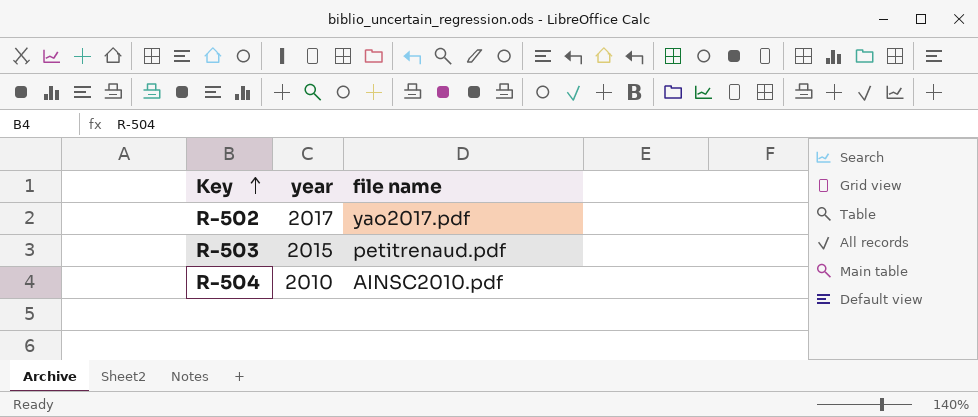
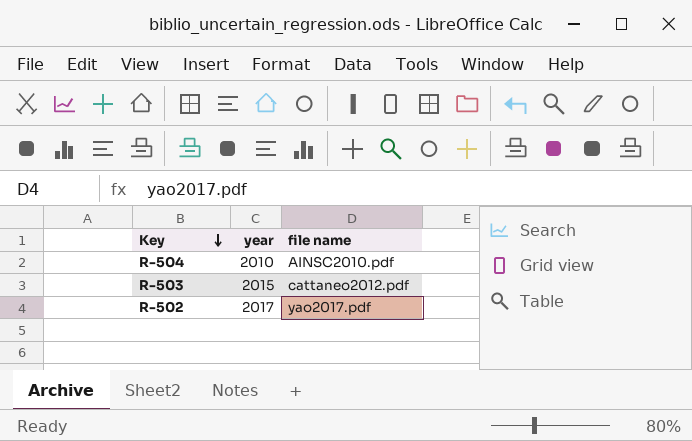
row order: Key ascending -> Key descending
R-503 | file name: petitrenaud.pdf -> cattaneo2012.pdf

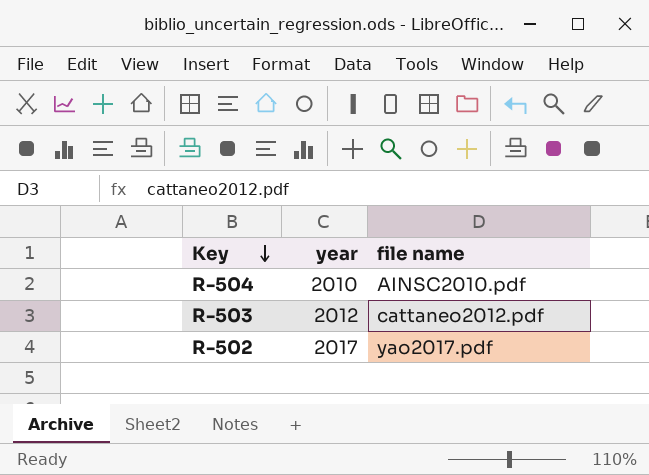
R-503 | year: 2015 -> 2012

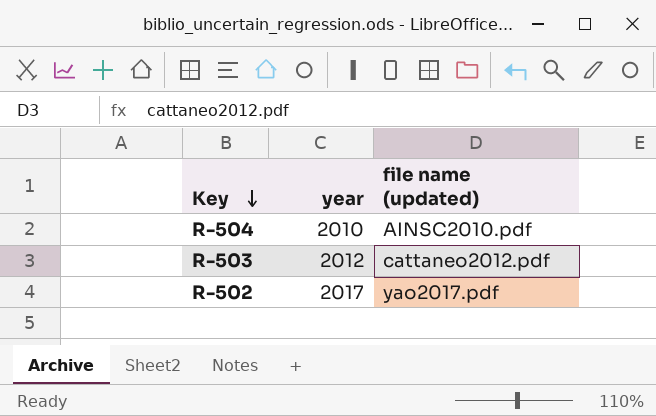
column name: file name -> file name (updated)

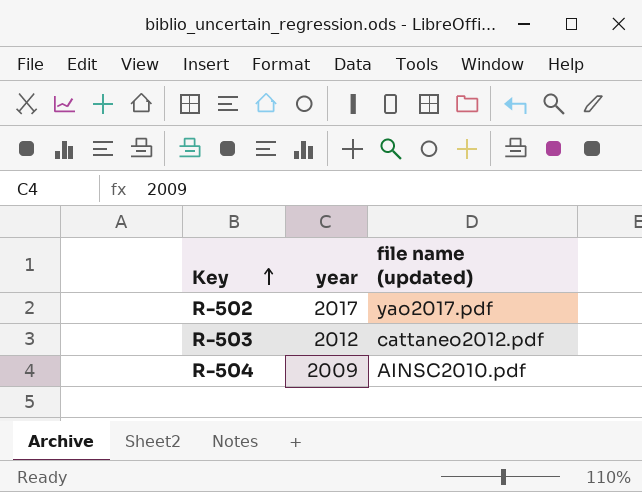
row order: Key descending -> Key ascending
R-504 | year: 2010 -> 2009

